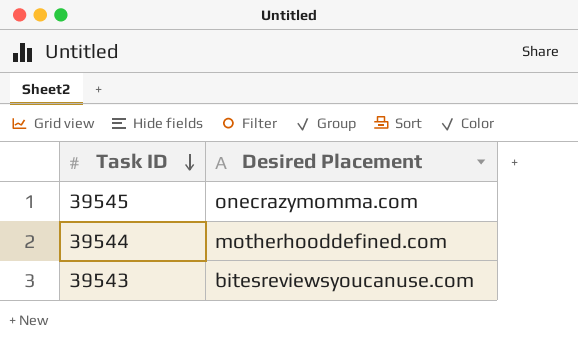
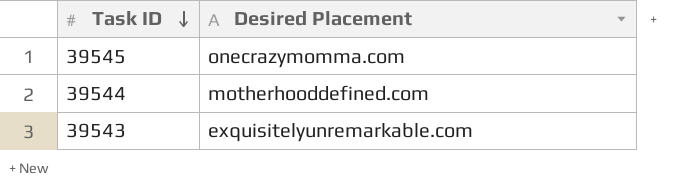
39543 | Desired Placement: bitesreviewsyoucanuse.com -> exquisitelyunremarkable.com

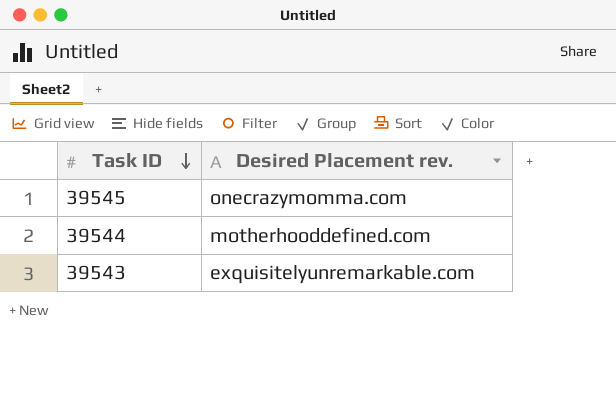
column name: Desired Placement -> Desired Placement rev.

